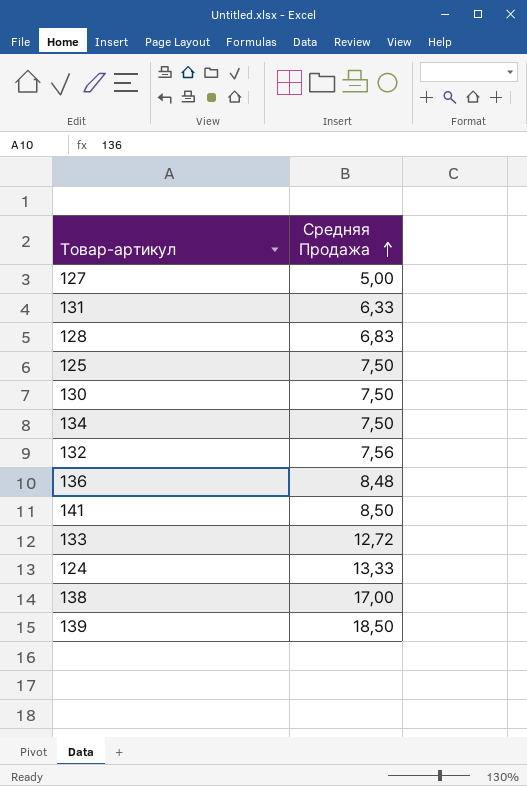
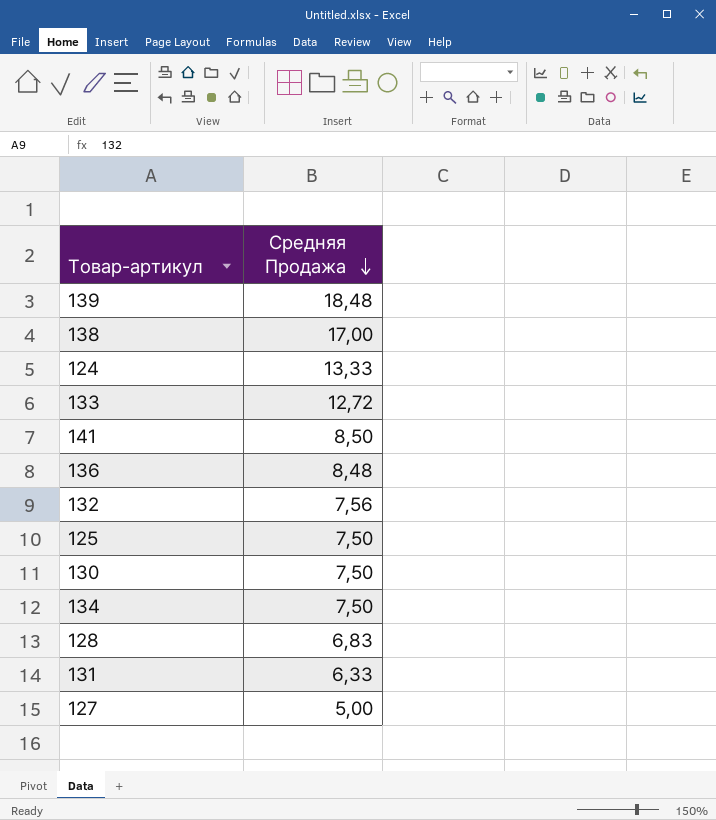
row order: Средняя Продажа ascending -> Средняя Продажа descending
139 | Средняя Продажа: 18,50 -> 18,48

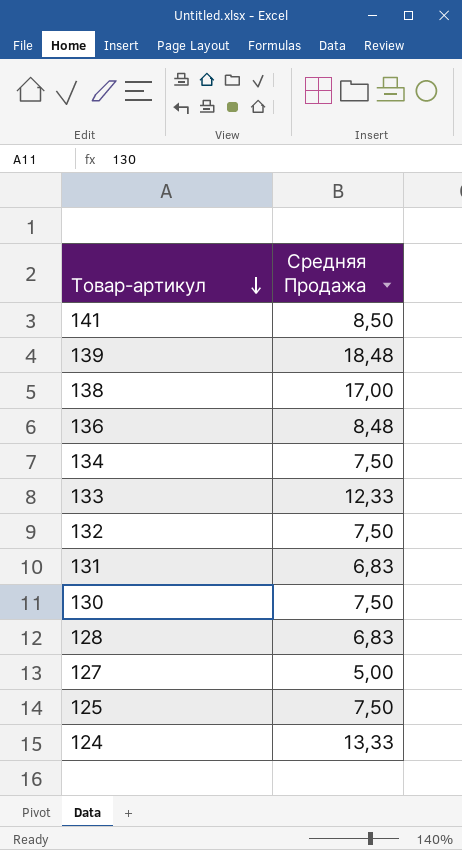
row order: Средняя Продажа descending -> Товар-артикул descending
133 | Средняя Продажа: 12,72 -> 12,33
132 | Средняя Продажа: 7,56 -> 7,50
131 | Средняя Продажа: 6,33 -> 6,83

